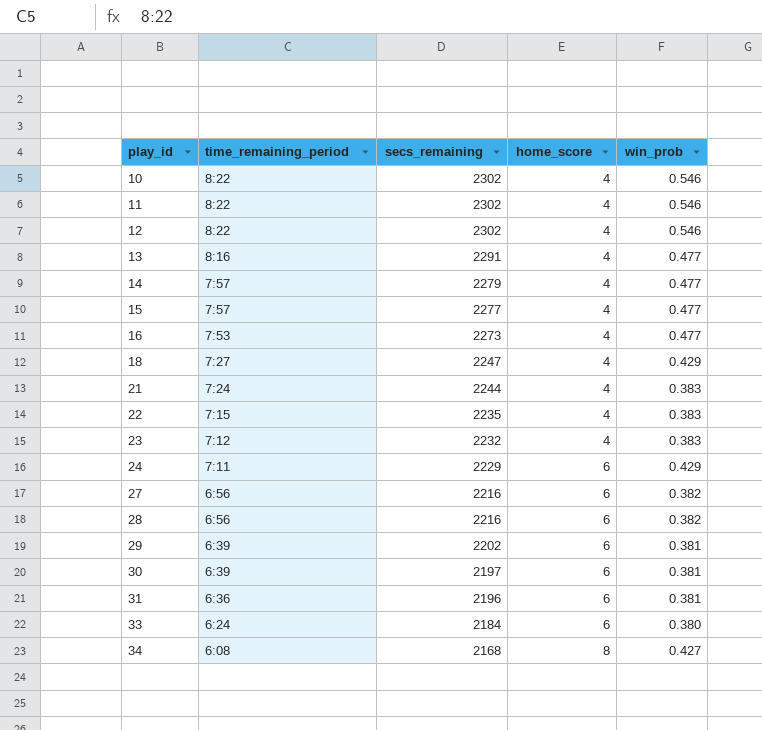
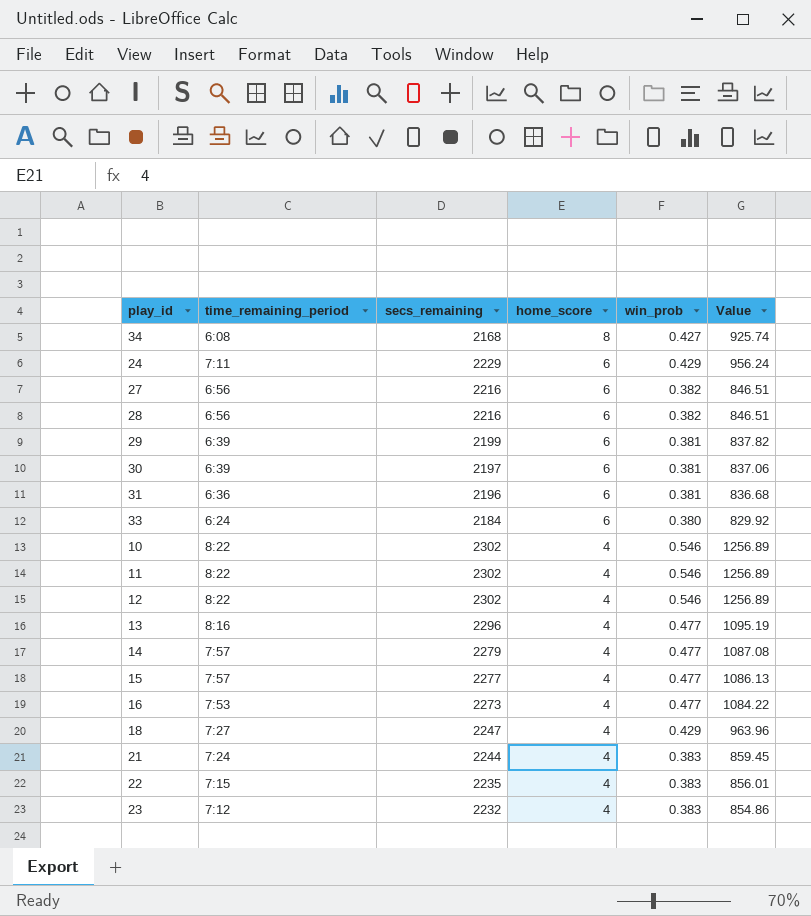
row order: play_id ascending -> home_score descending
column Value | formula: none -> [secs_remaining] * [win_prob]
29 | secs_remaining: 2202 -> 2199
13 | secs_remaining: 2291 -> 2296

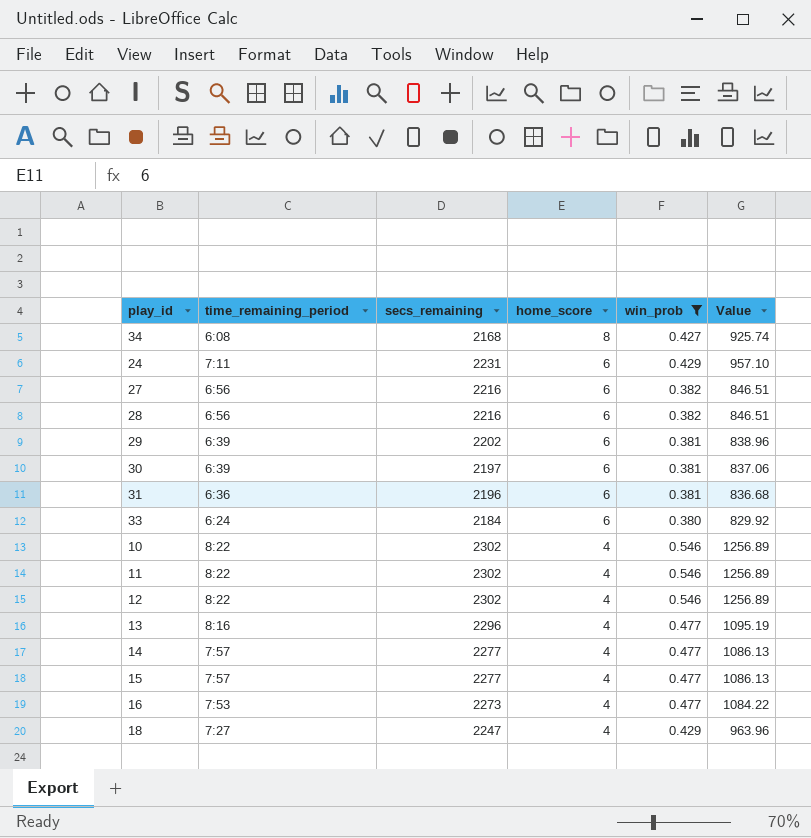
filter: none -> win_prob != 0.383
24 | secs_remaining: 2229 -> 2231
24 | Value: 956.24 -> 957.10
29 | secs_remaining: 2199 -> 2202
29 | Value: 837.82 -> 838.96
14 | secs_remaining: 2279 -> 2277
14 | Value: 1087.08 -> 1086.13

